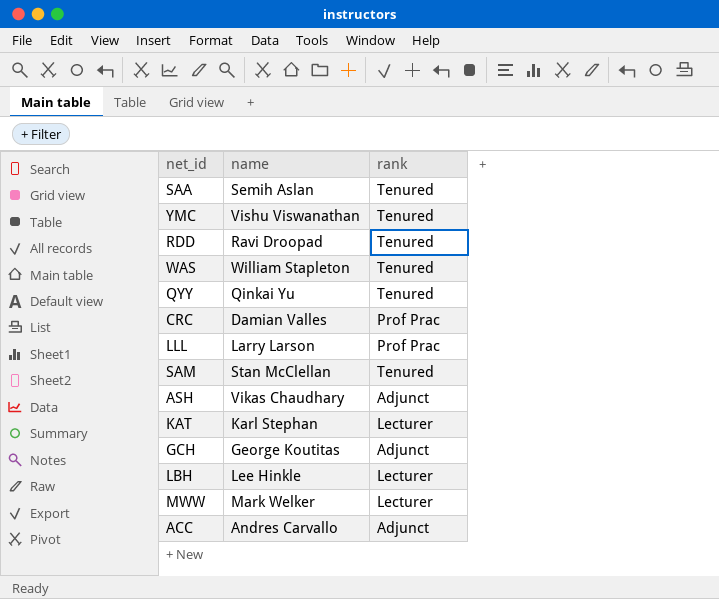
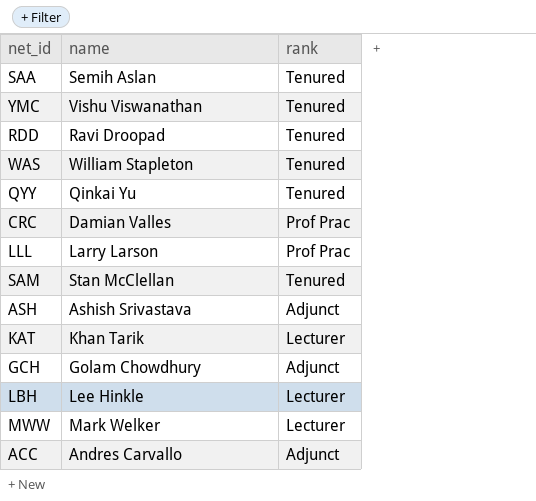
ASH | name: Vikas Chaudhary -> Ashish Srivastava
KAT | name: Karl Stephan -> Khan Tarik
GCH | name: George Koutitas -> Golam Chowdhury

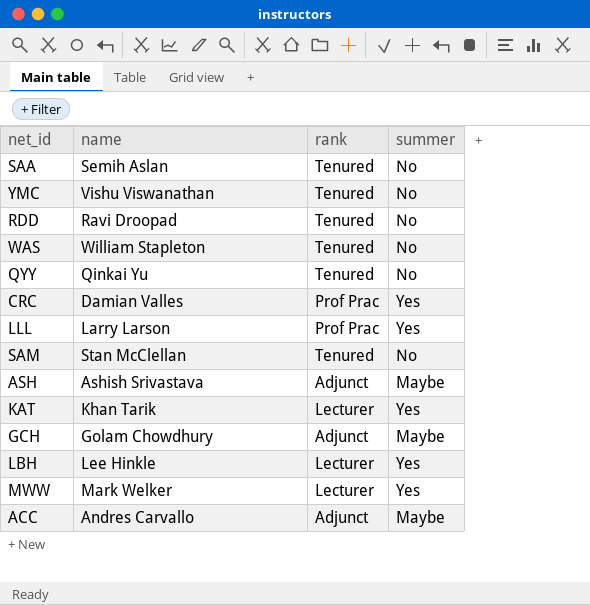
column summer | position: none -> 4

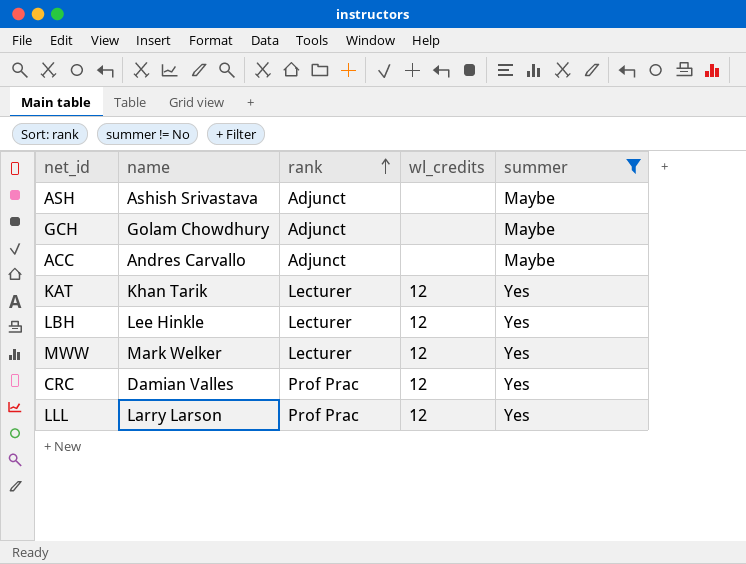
filter: none -> summer != No
row order: none -> rank ascending
column wl_credits | position: none -> 4

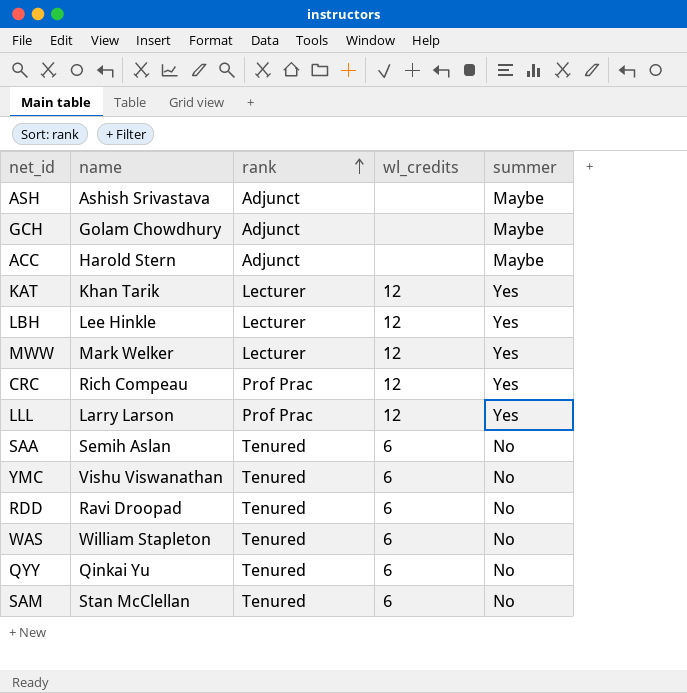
filter: summer != No -> none
ACC | name: Andres Carvallo -> Harold Stern
CRC | name: Damian Valles -> Rich Compeau

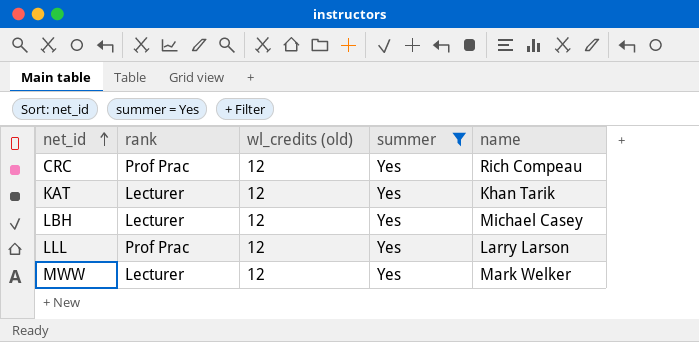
filter: none -> summer = Yes
row order: rank ascending -> net_id ascending
column name: wl_credits -> wl_credits (old)
column name | position: 2 -> 5
LBH | name: Lee Hinkle -> Michael Casey

